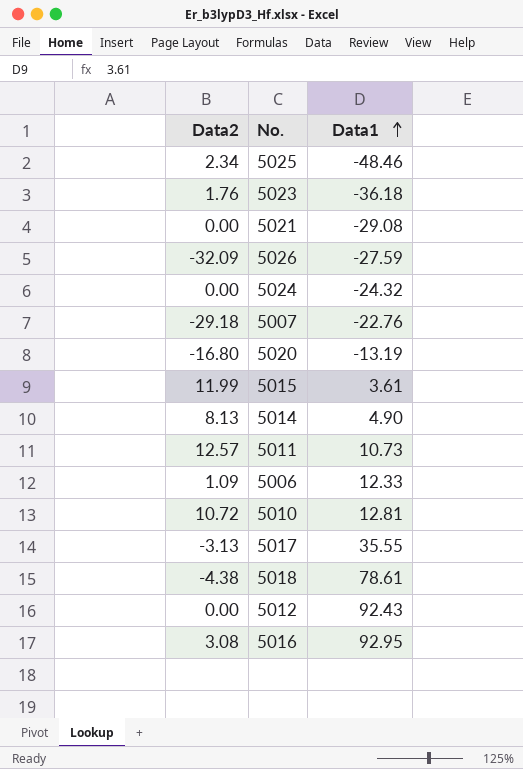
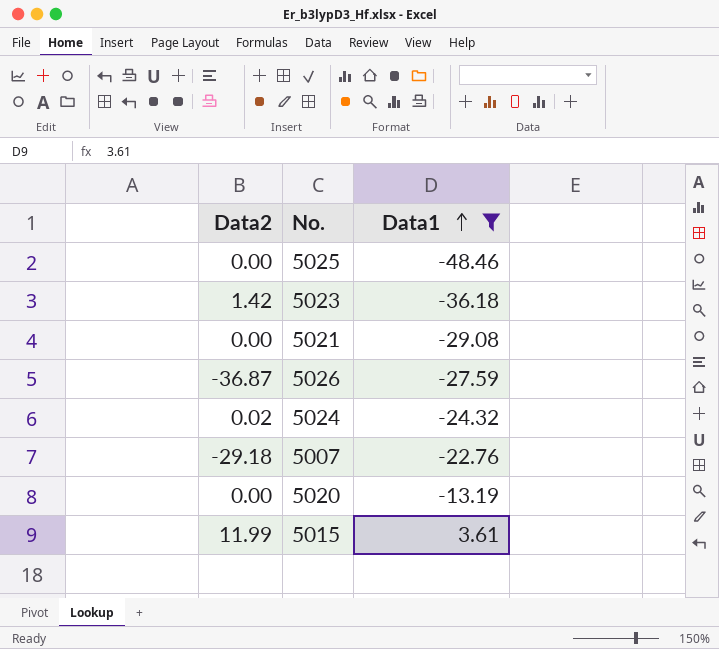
filter: none -> Data1 <= 3.61
5025 | Data2: 2.34 -> 0.00
5023 | Data2: 1.76 -> 1.42
5026 | Data2: -32.09 -> -36.87
5024 | Data2: 0.00 -> 0.02
5020 | Data2: -16.80 -> 0.00

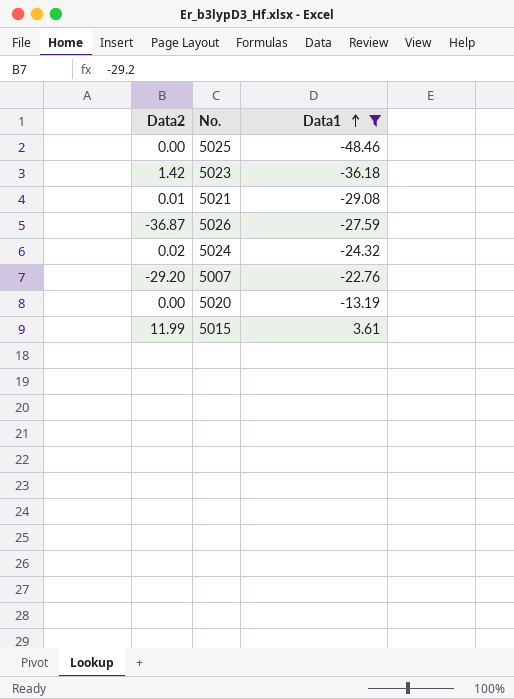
5021 | Data2: 0.00 -> 0.01
5007 | Data2: -29.18 -> -29.20

